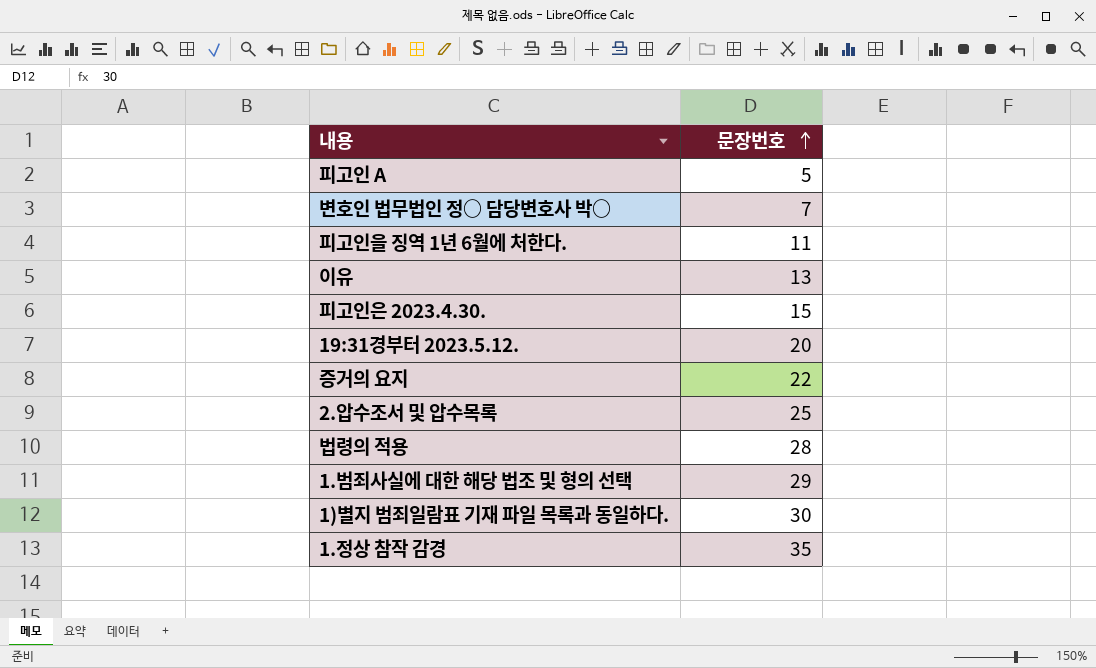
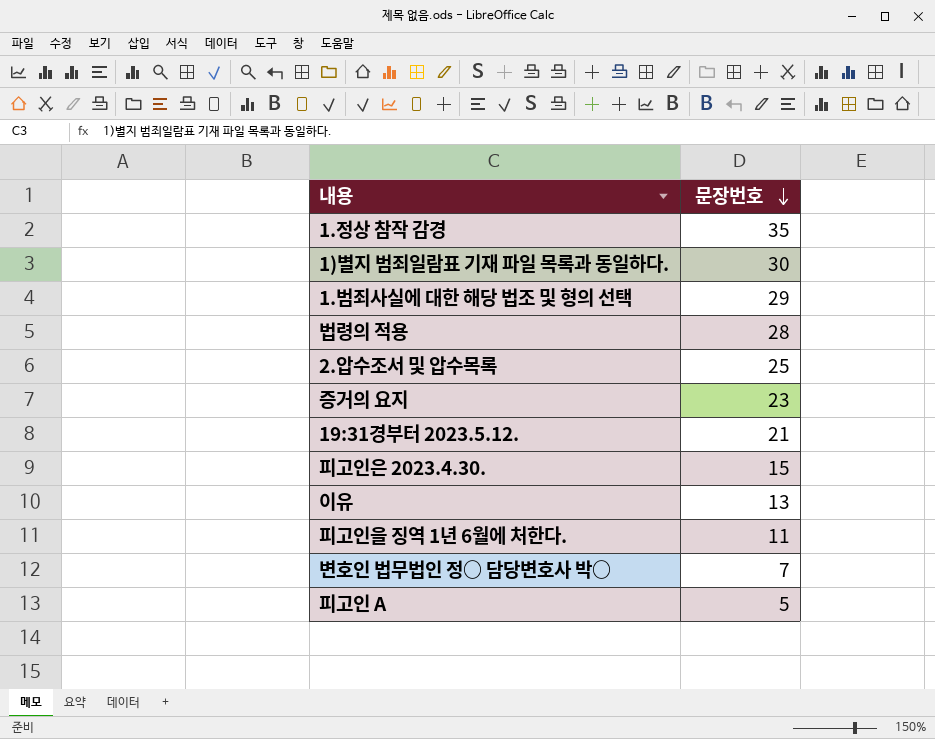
row order: 문장번호 ascending -> 문장번호 descending
증거의 요지 | 문장번호: 22 -> 23
19:31경부터 2023.5.12. | 문장번호: 20 -> 21

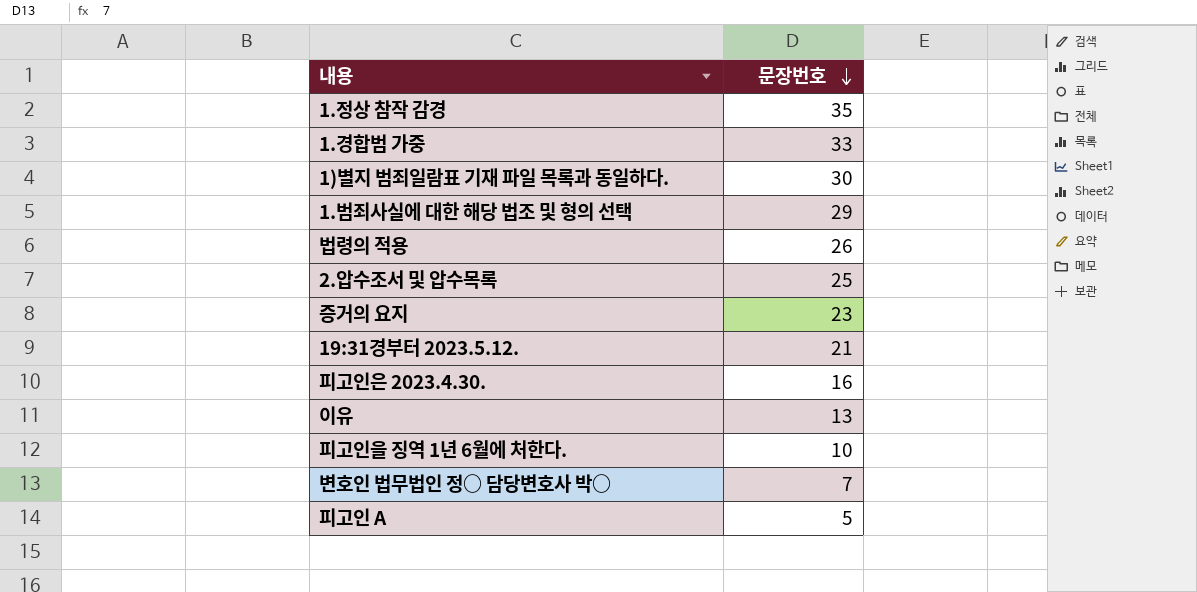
row 1.경합범 가중: none -> 33
법령의 적용 | 문장번호: 28 -> 26
피고인은 2023.4.30. | 문장번호: 15 -> 16
피고인을 징역 1년 6월에 처한다. | 문장번호: 11 -> 10

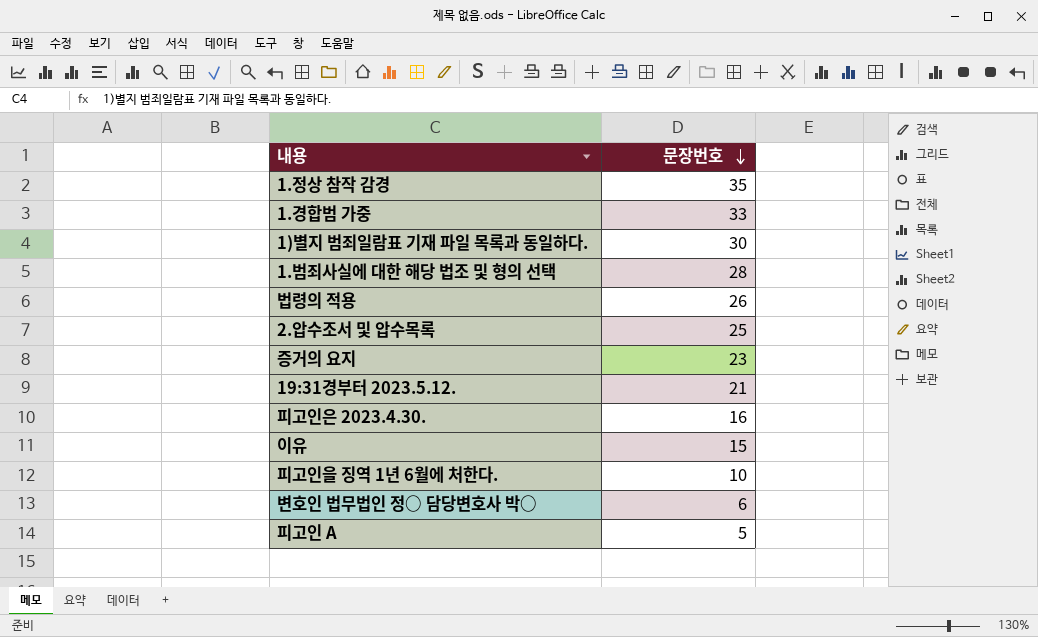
1.범죄사실에 대한 해당 법조 및 형의 선택 | 문장번호: 29 -> 28
이유 | 문장번호: 13 -> 15
변호인 법무법인 정○ 담당변호사 박○ | 문장번호: 7 -> 6

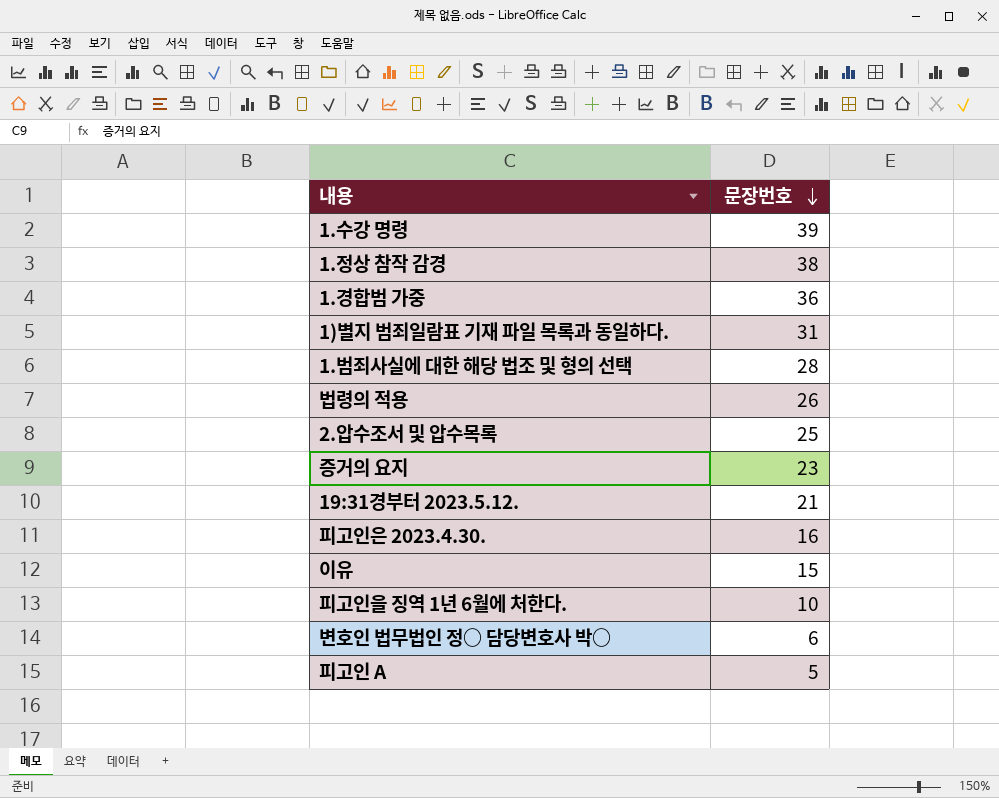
row 1.수강 명령: none -> 39
1.정상 참작 감경 | 문장번호: 35 -> 38
1.경합범 가중 | 문장번호: 33 -> 36
1)별지 범죄일람표 기재 파일 목록과 동일하다. | 문장번호: 30 -> 31

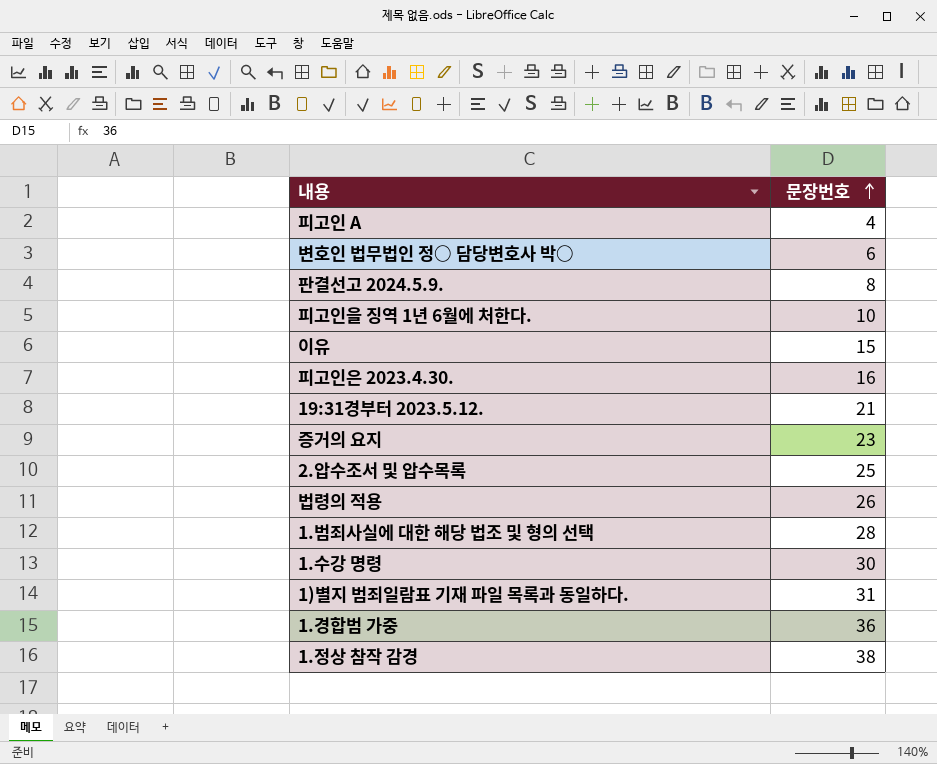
row order: 문장번호 descending -> 문장번호 ascending
피고인 A | 문장번호: 5 -> 4
row 판결선고 2024.5.9.: none -> 8
1.수강 명령 | 문장번호: 39 -> 30

